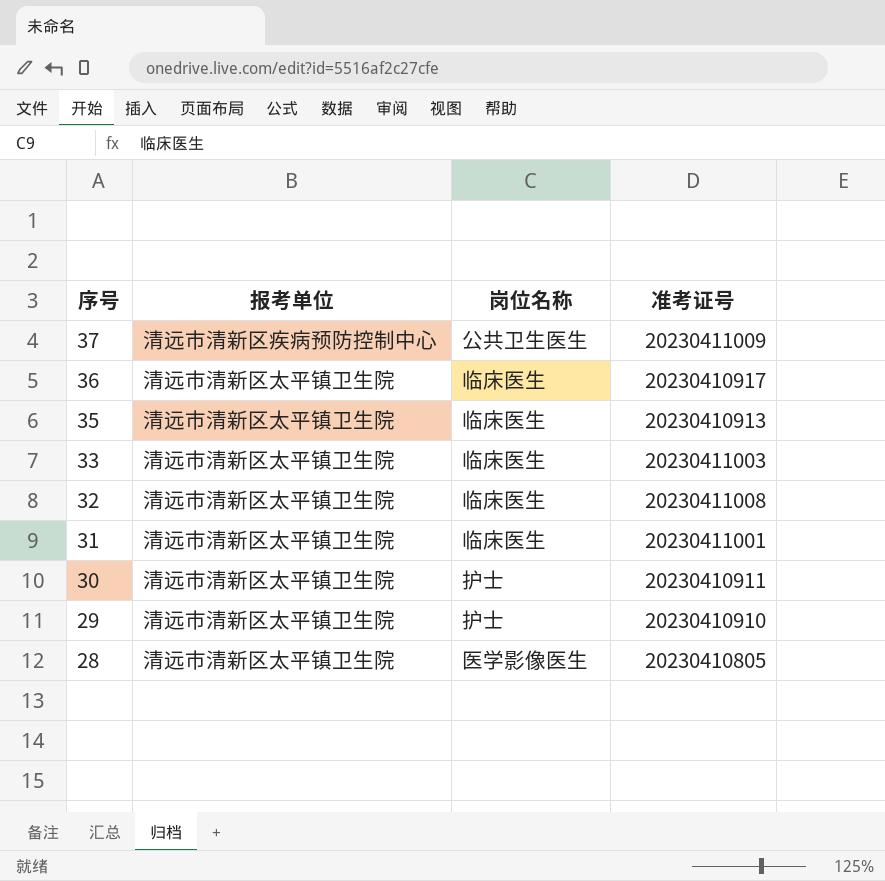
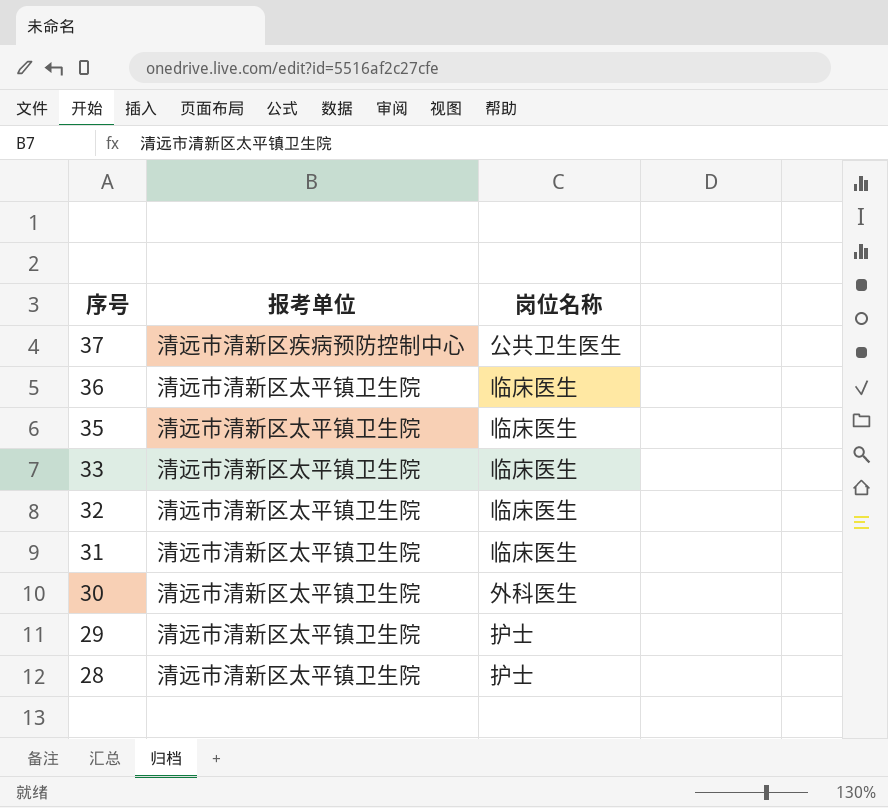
column 准考证号 | position: 4 -> none
30 | 岗位名称: 护士 -> 外科医生
28 | 岗位名称: 医学影像医生 -> 护士

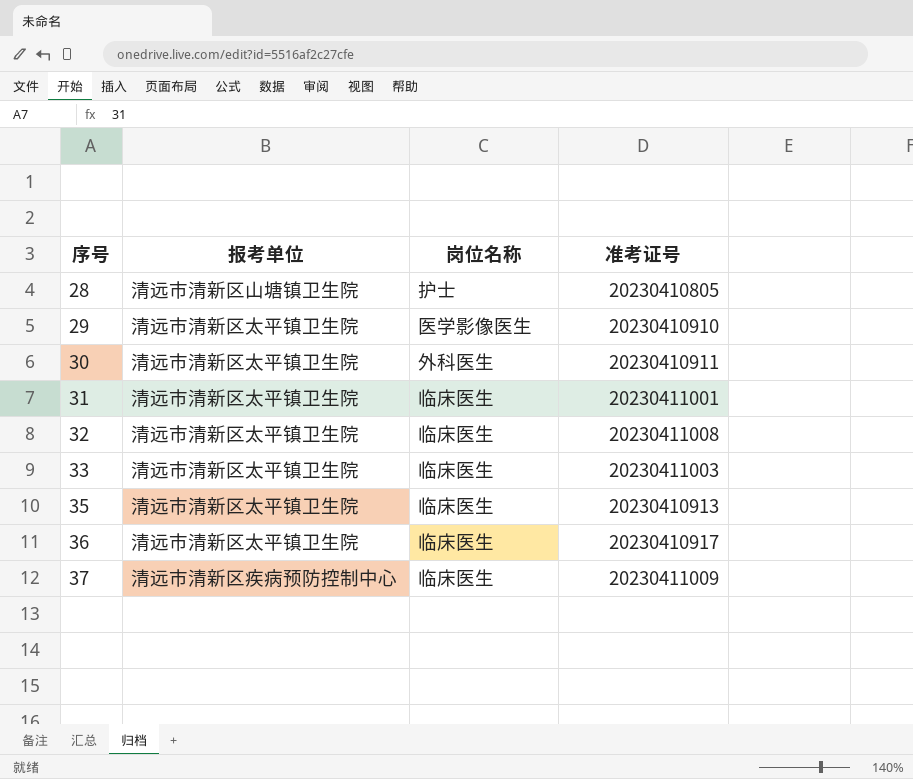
row order: 序号 descending -> 序号 ascending
column 准考证号 | position: none -> 4
28 | 报考单位: 清远市清新区太平镇卫生院 -> 清远市清新区山塘镇卫生院
29 | 岗位名称: 护士 -> 医学影像医生
37 | 岗位名称: 公共卫生医生 -> 临床医生

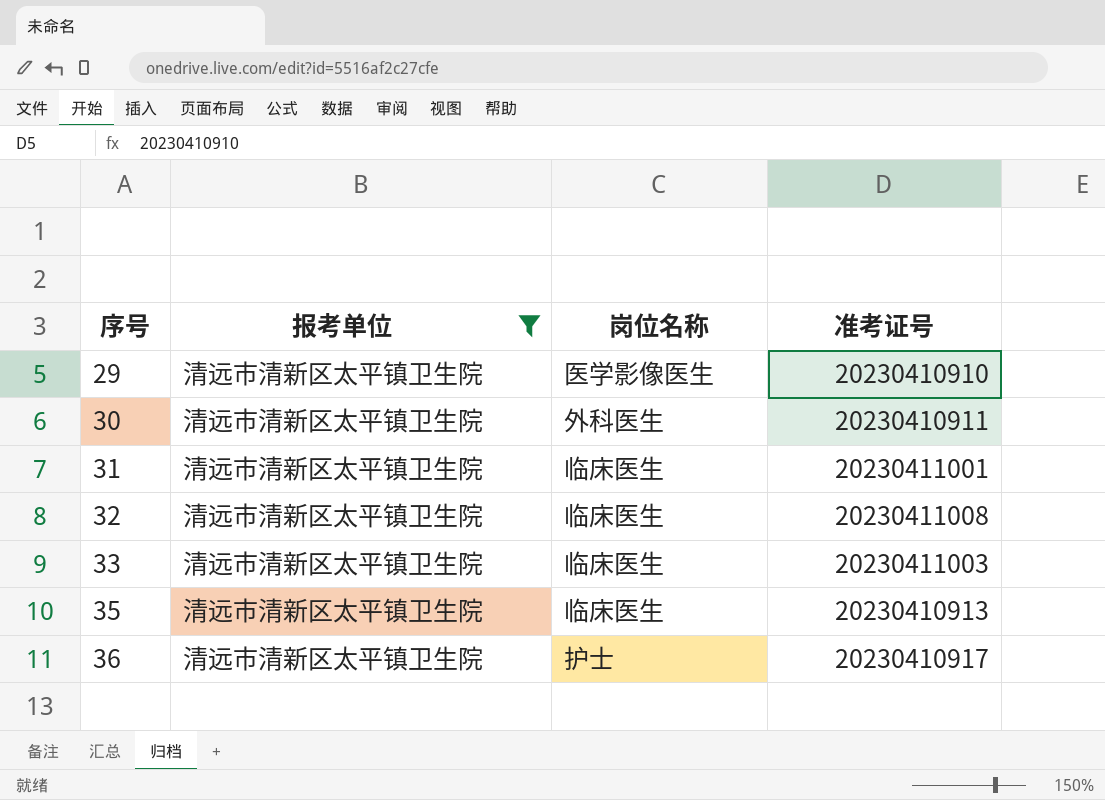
filter: none -> 报考单位 = 清远市清新区太平镇卫生院
36 | 岗位名称: 临床医生 -> 护士

